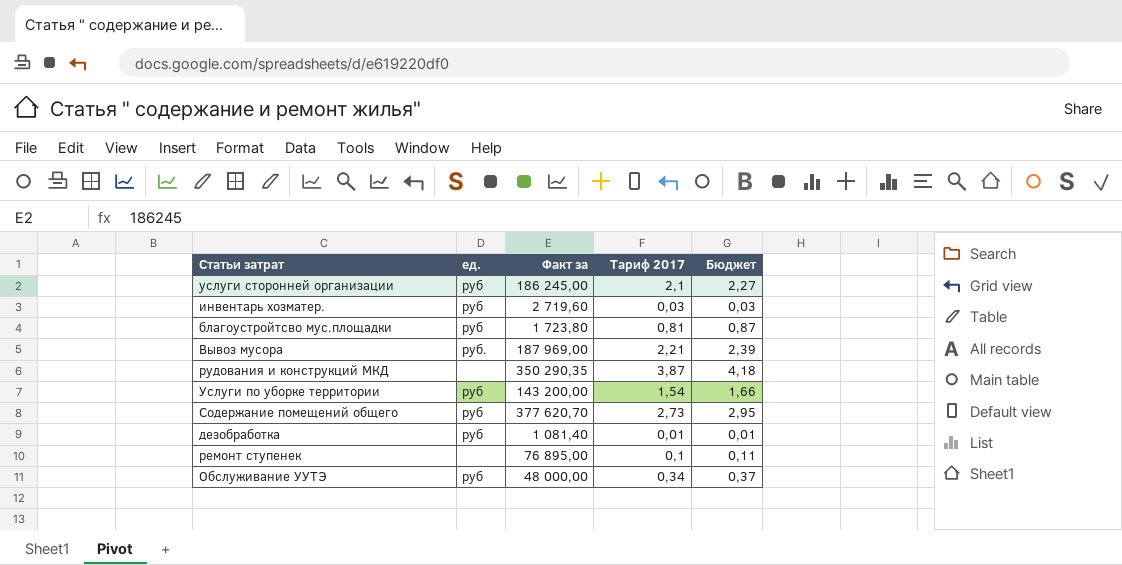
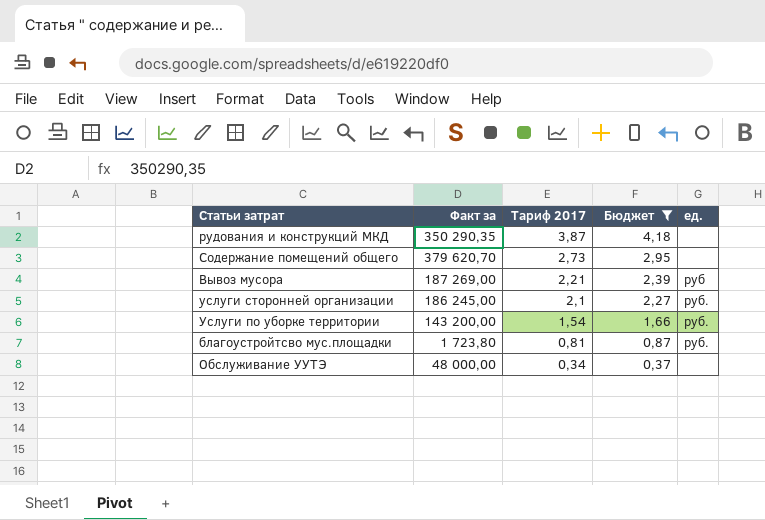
filter: none -> Бюджет >= 0,37
row order: none -> Тариф 2017 descending
column ед. | position: 2 -> 5
Содержание помещений общего | Факт за: 377 620,70 -> 379 620,70
Содержание помещений общего | ед.: руб -> none
Вывоз мусора | Факт за: 187 969,00 -> 187 269,00
Вывоз мусора | ед.: руб. -> руб
услуги сторонней организации | ед.: руб -> руб.
Услуги по уборке территории | ед.: руб -> руб.
благоустройтсво мус.площадки | ед.: руб -> руб.
Обслуживание УУТЭ | ед.: руб -> none

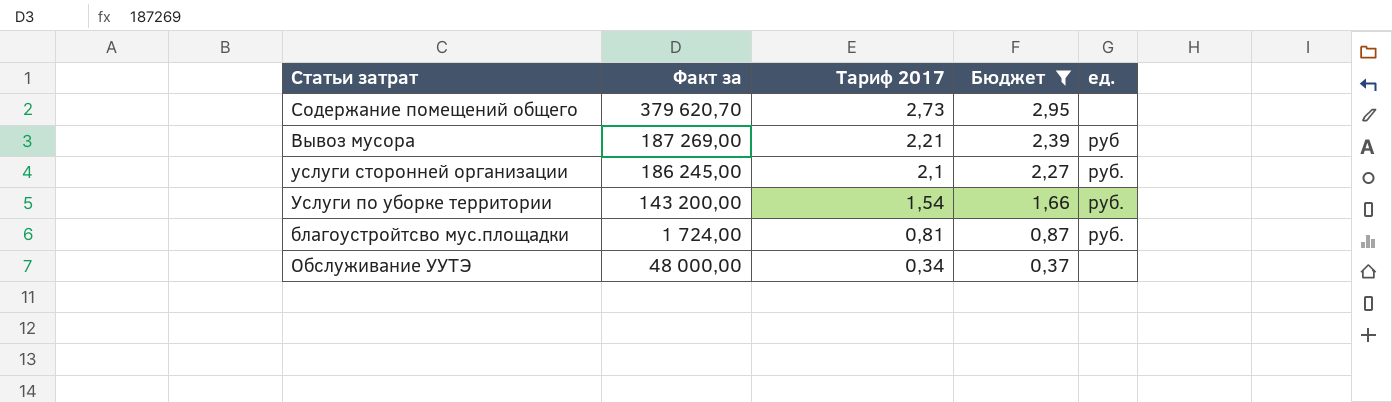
row рудования и конструкций МКД: 350 290,35 | 3,87 | 4,18 | none -> none
благоустройтсво мус.площадки | Факт за: 1 723,80 -> 1 724,00

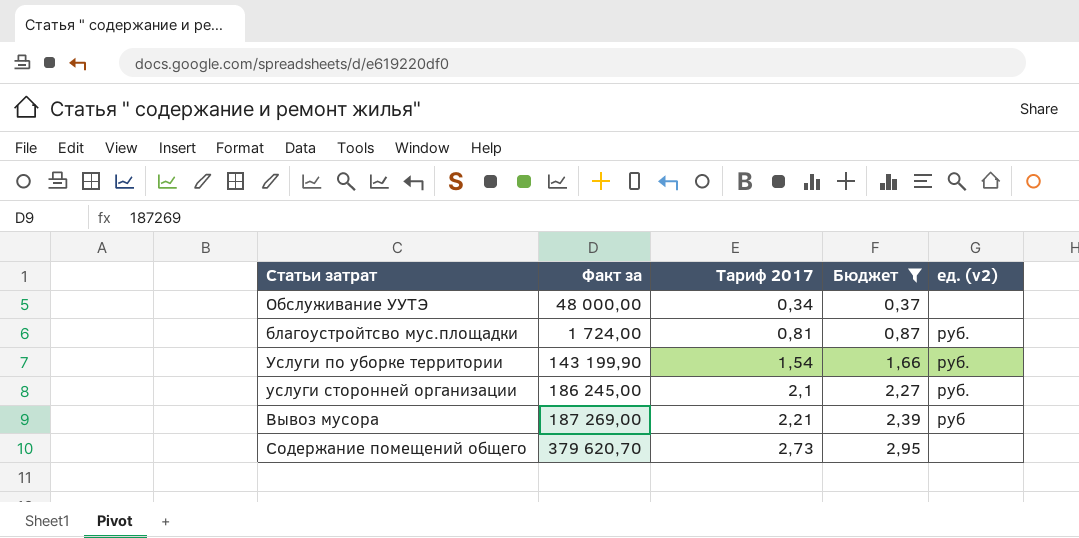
row order: Тариф 2017 descending -> Тариф 2017 ascending
column name: ед. -> ед. (v2)
Услуги по уборке территории | Факт за: 143 200,00 -> 143 199,90

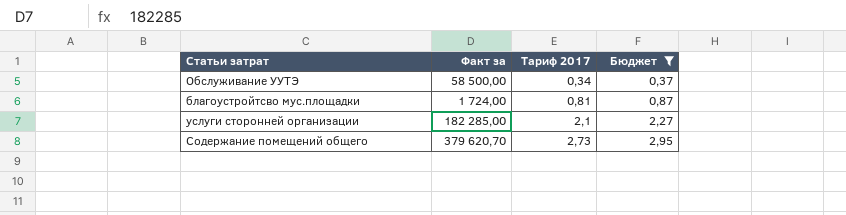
column ед. (v2) | position: 5 -> none
row Услуги по уборке территории: 143 199,90 | 1,54 | 1,66 | руб. -> none
row Вывоз мусора: 187 269,00 | 2,21 | 2,39 | руб -> none
Обслуживание УУТЭ | Факт за: 48 000,00 -> 58 500,00
услуги сторонней организации | Факт за: 186 245,00 -> 182 285,00

